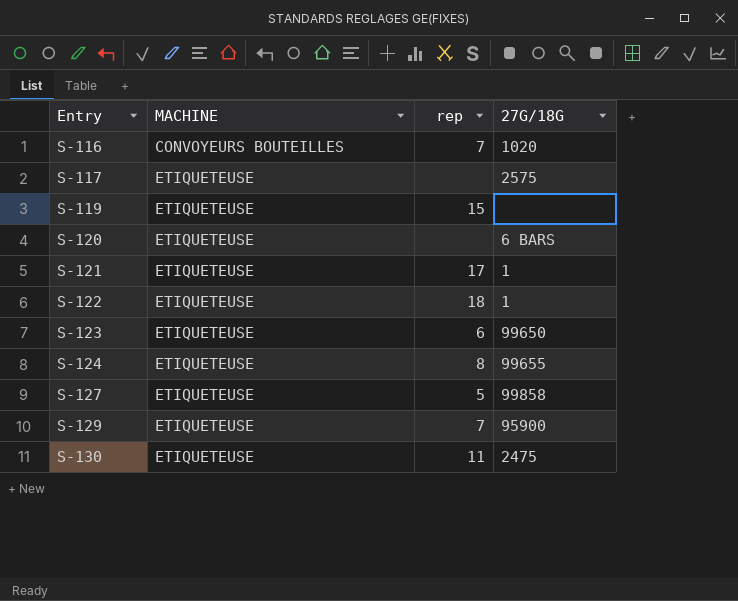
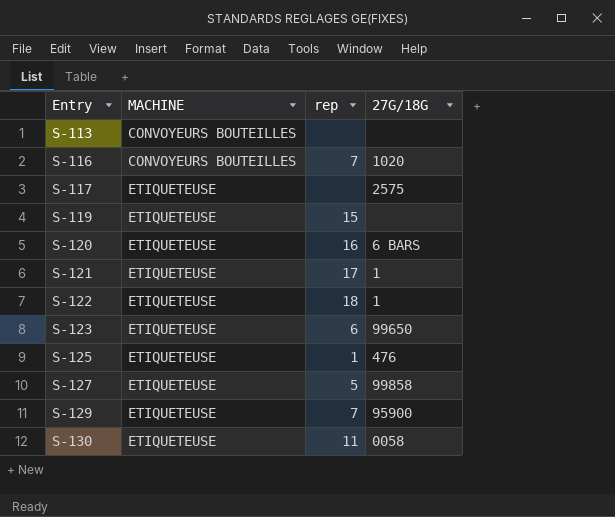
row S-124: ETIQUETEUSE | 8 | 99655 -> none
row S-113: none -> CONVOYEURS BOUTEILLES | none | none
S-120 | rep: none -> 16
row S-125: none -> ETIQUETEUSE | 1 | 476
S-130 | 27G/18G: 2475 -> 0058

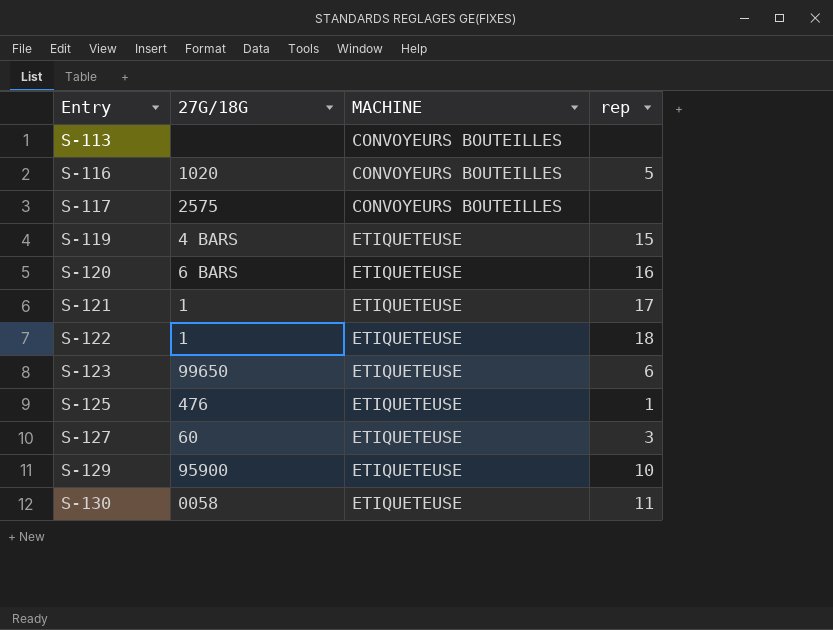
column 27G/18G | position: 4 -> 2
S-116 | rep: 7 -> 5
S-117 | MACHINE: ETIQUETEUSE -> CONVOYEURS BOUTEILLES
S-119 | 27G/18G: none -> 4 BARS
S-127 | 27G/18G: 99858 -> 60
S-127 | rep: 5 -> 3
S-129 | rep: 7 -> 10

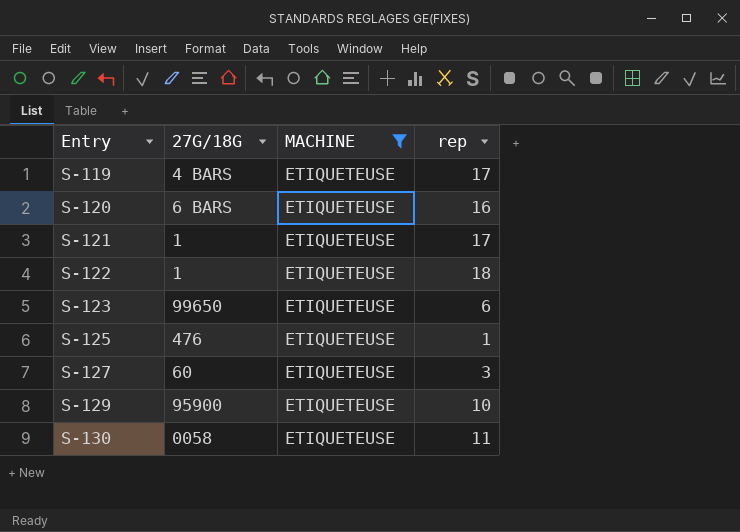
filter: none -> MACHINE = ETIQUETEUSE
S-119 | rep: 15 -> 17

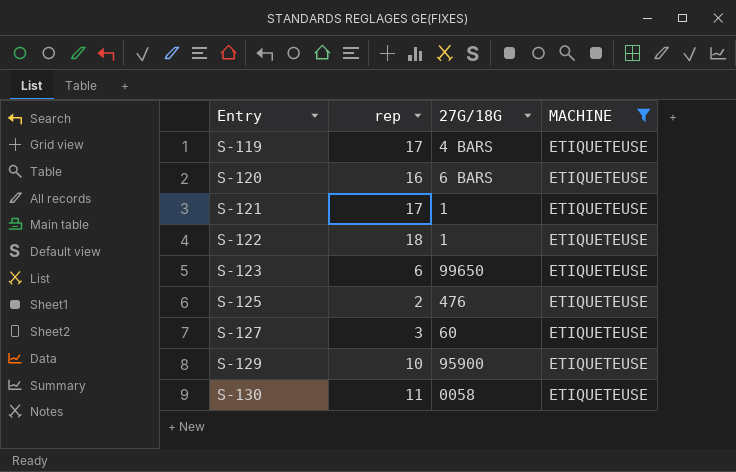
column rep | position: 4 -> 2
S-125 | rep: 1 -> 2

